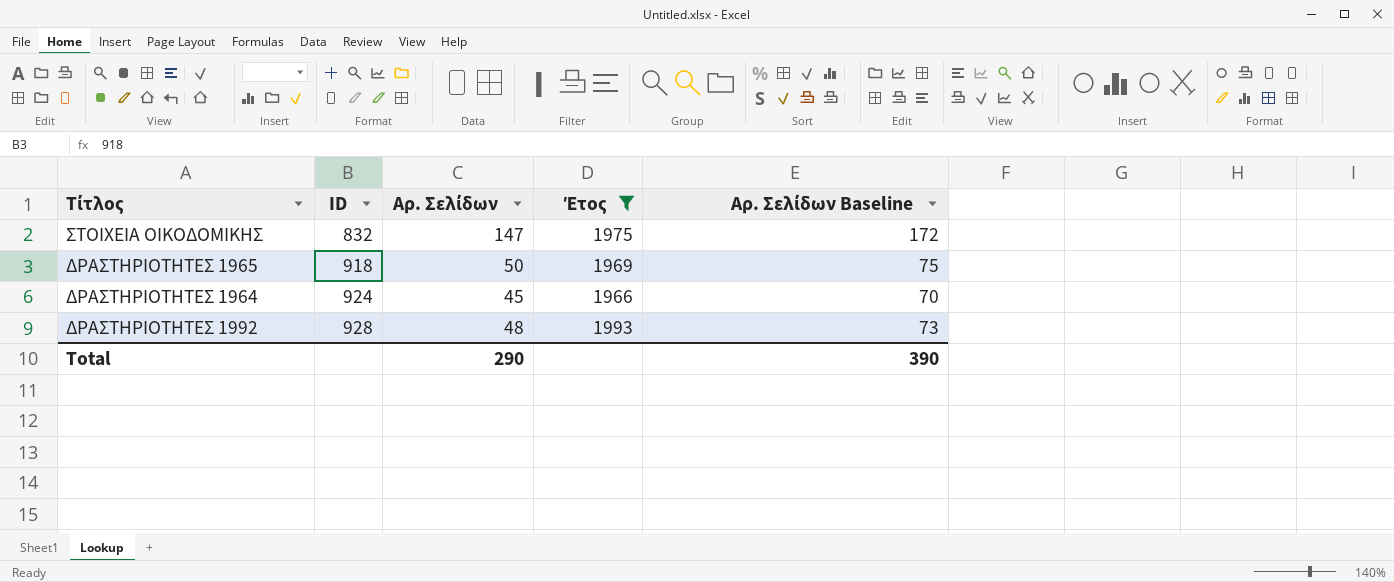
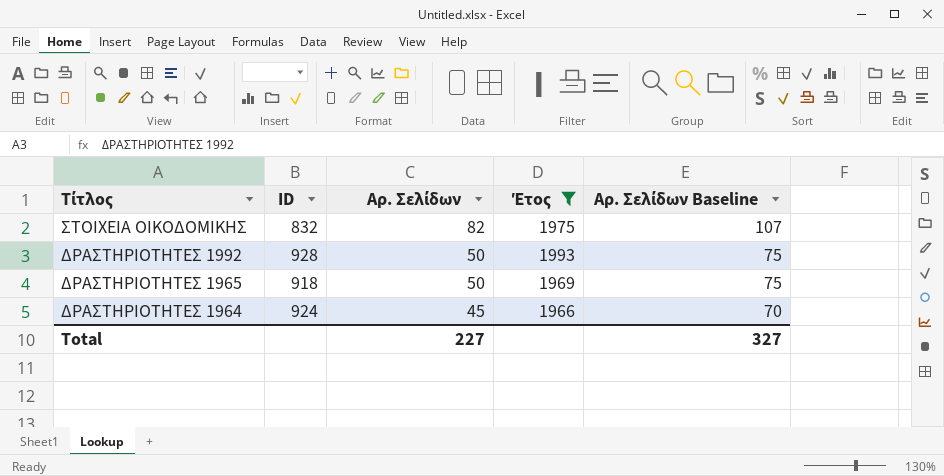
row order: ID ascending -> Τίτλος descending
ΣΤΟΙΧΕΙΑ ΟΙΚΟΔΟΜΙΚΗΣ | Αρ. Σελίδων: 147 -> 82
ΣΤΟΙΧΕΙΑ ΟΙΚΟΔΟΜΙΚΗΣ | Αρ. Σελίδων Baseline: 172 -> 107
ΔΡΑΣΤΗΡΙΟΤΗΤΕΣ 1992 | Αρ. Σελίδων: 48 -> 50
ΔΡΑΣΤΗΡΙΟΤΗΤΕΣ 1992 | Αρ. Σελίδων Baseline: 73 -> 75
Total | Αρ. Σελίδων: 290 -> 227
Total | Αρ. Σελίδων Baseline: 390 -> 327

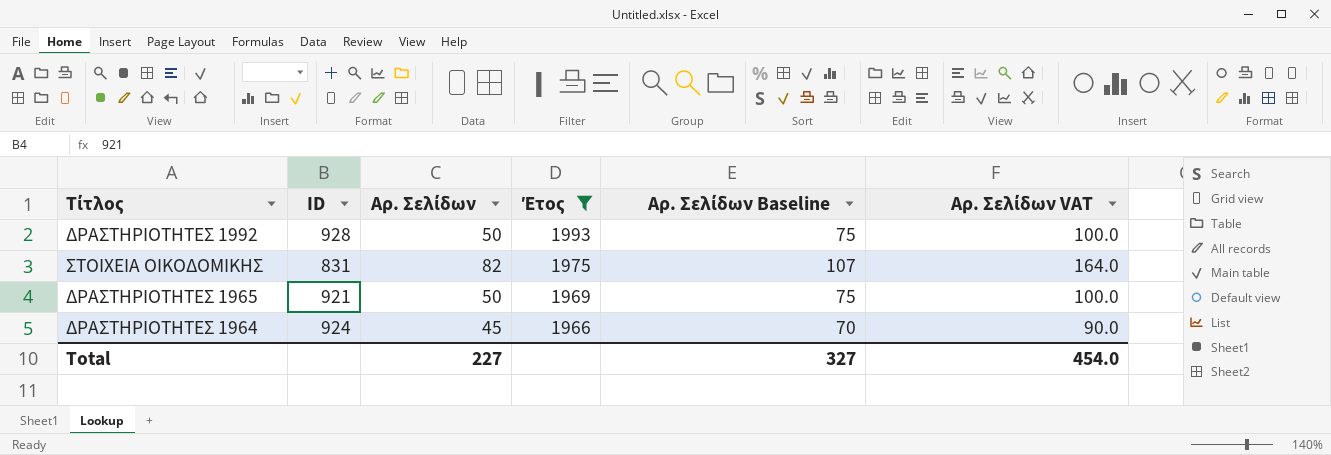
row order: Τίτλος descending -> Έτος descending
column Αρ. Σελίδων VAT | formula: none -> [Αρ. Σελίδων] * 2
ΣΤΟΙΧΕΙΑ ΟΙΚΟΔΟΜΙΚΗΣ | ID: 832 -> 831
ΔΡΑΣΤΗΡΙΟΤΗΤΕΣ 1965 | ID: 918 -> 921

